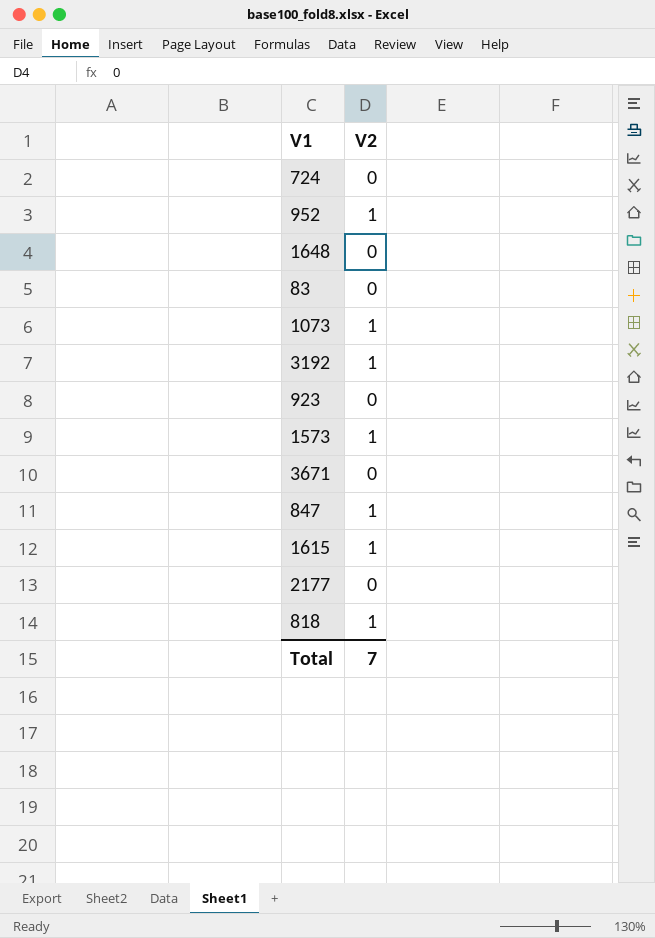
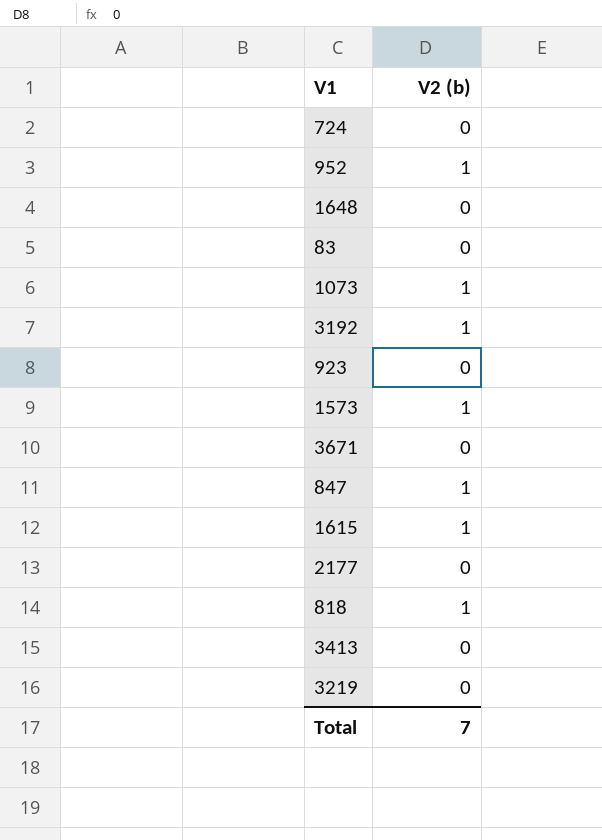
column name: V2 -> V2 (b)
row 3413: none -> 0
row 3219: none -> 0

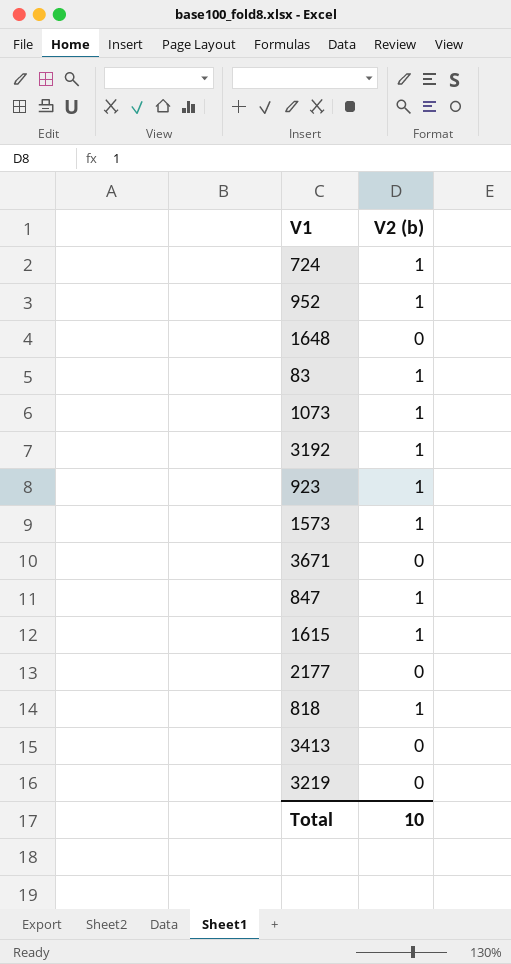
724 | V2 (b): 0 -> 1
83 | V2 (b): 0 -> 1
923 | V2 (b): 0 -> 1
Total | V2 (b): 7 -> 10

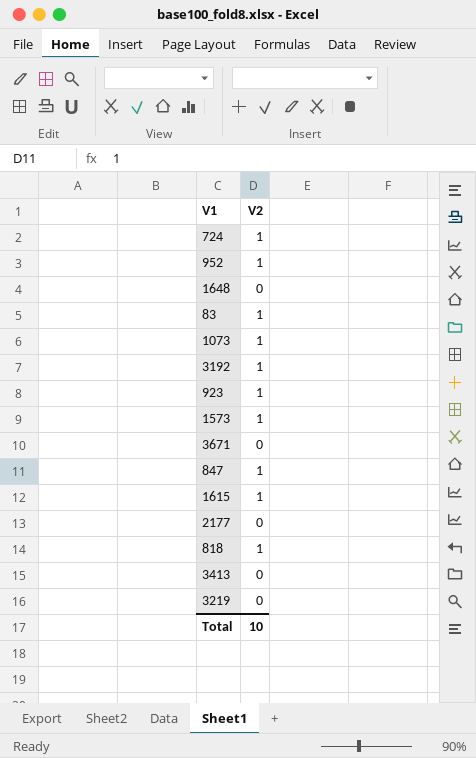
column name: V2 (b) -> V2

